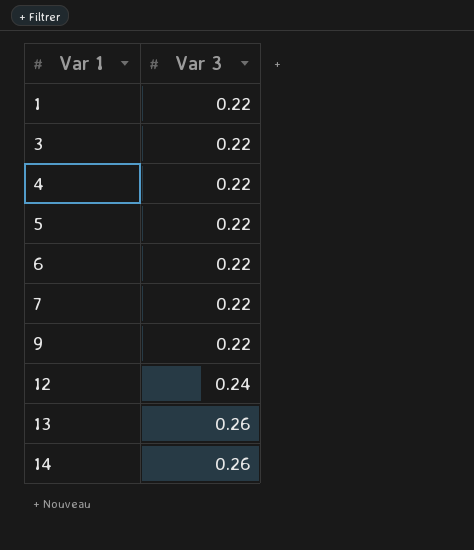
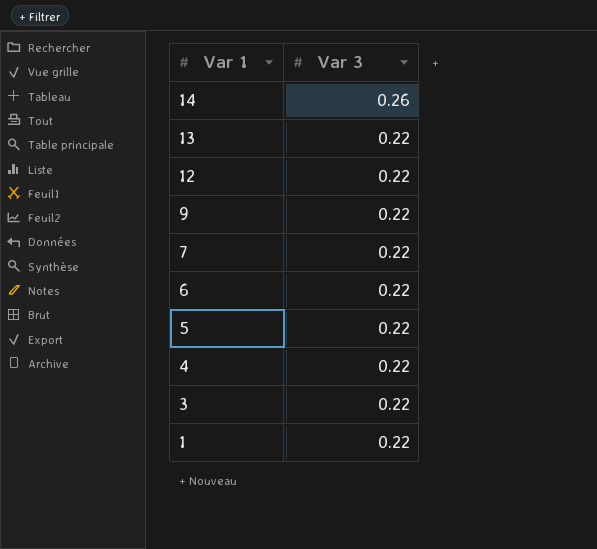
row order: Var 1 ascending -> Var 1 descending
13 | Var 3: 0.26 -> 0.22
12 | Var 3: 0.24 -> 0.22

